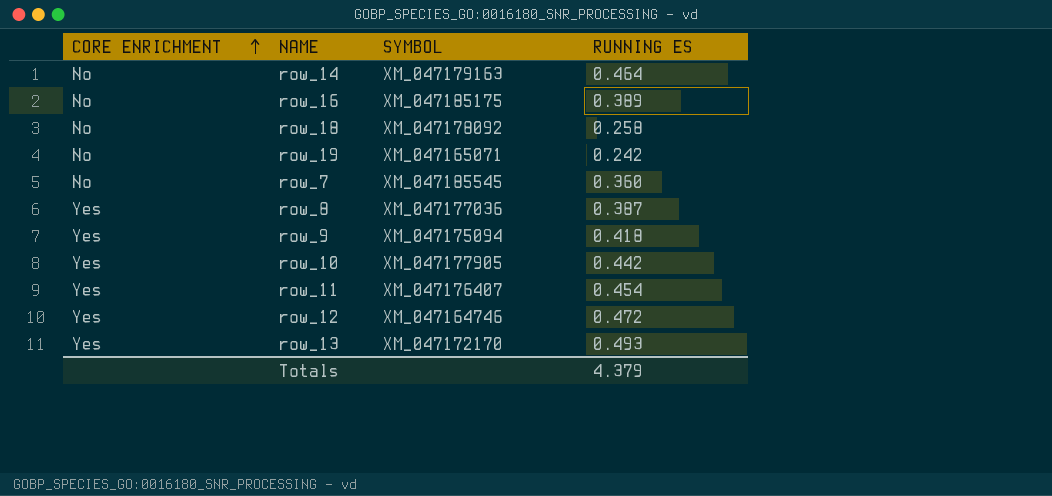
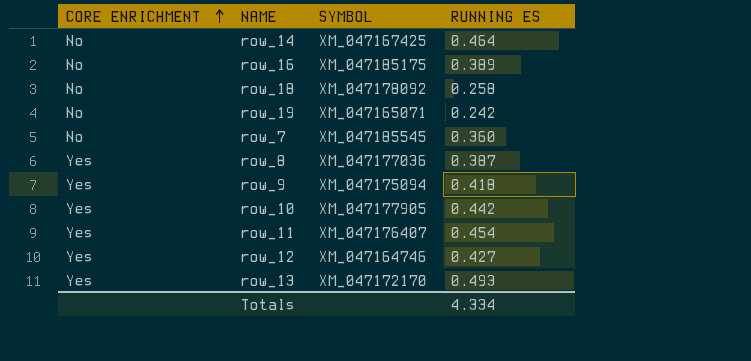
row_14 | SYMBOL: XM_047179163 -> XM_047167425
row_12 | RUNNING ES: 0.472 -> 0.427
Totals | RUNNING ES: 4.379 -> 4.334

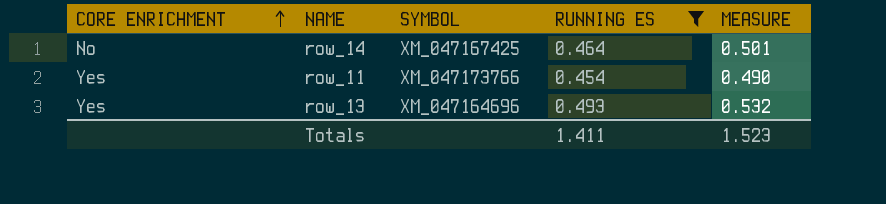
filter: none -> RUNNING ES >= 0.454
column MEASURE | formula: none -> [RUNNING ES] * 1.08
row_11 | SYMBOL: XM_047176407 -> XM_047173766
row_13 | SYMBOL: XM_047172170 -> XM_047164696
Totals | RUNNING ES: 4.334 -> 1.411

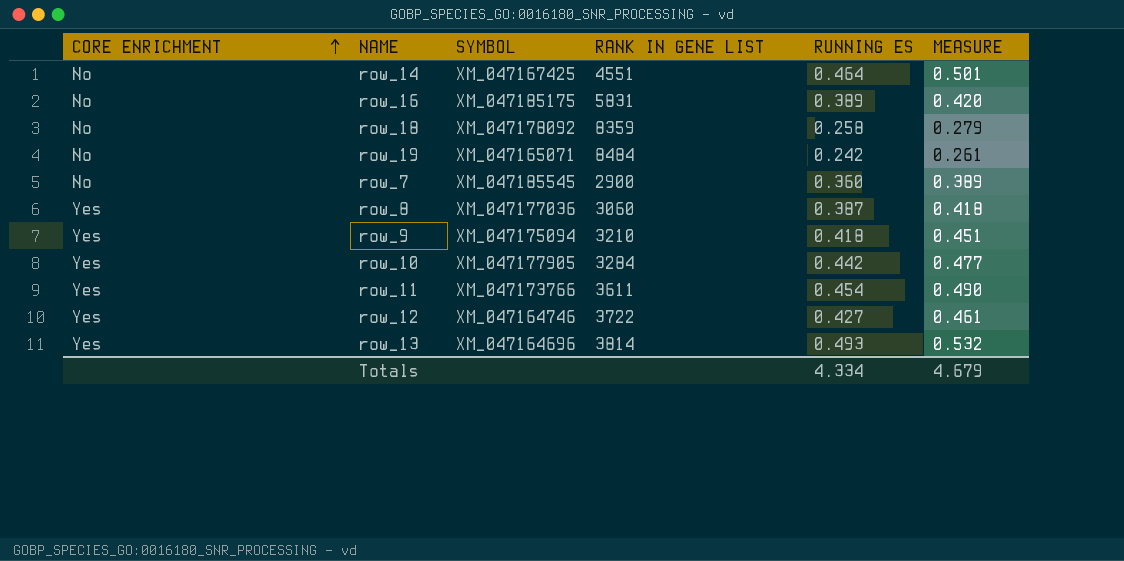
filter: RUNNING ES >= 0.454 -> none
column RANK IN GENE LIST | position: none -> 4
Totals | RUNNING ES: 1.411 -> 4.334
Totals | MEASURE: 1.523 -> 4.679

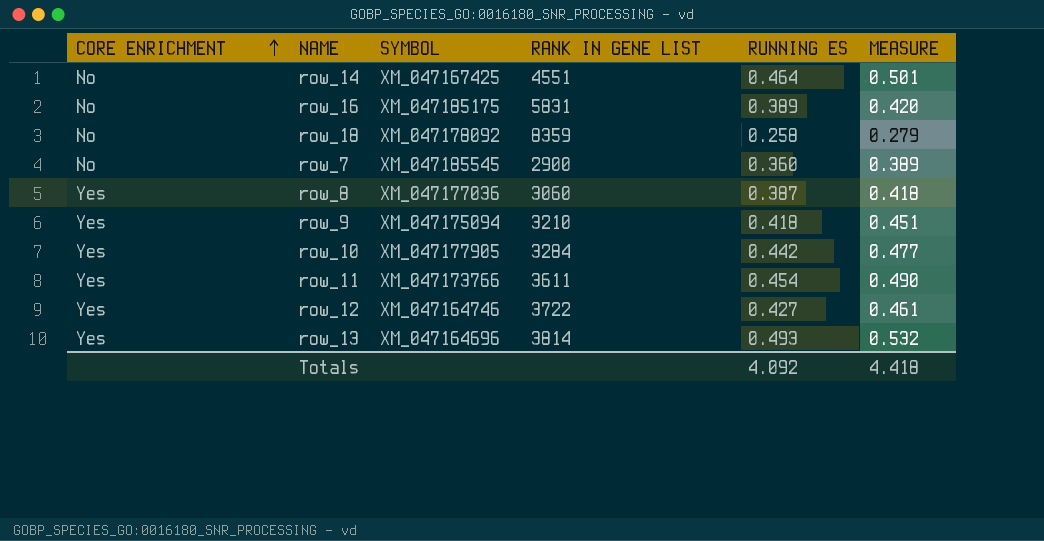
row row_19: No | XM_047165071 | 8484 | 0.242 | 0.261 -> none
Totals | RUNNING ES: 4.334 -> 4.092
Totals | MEASURE: 4.679 -> 4.418

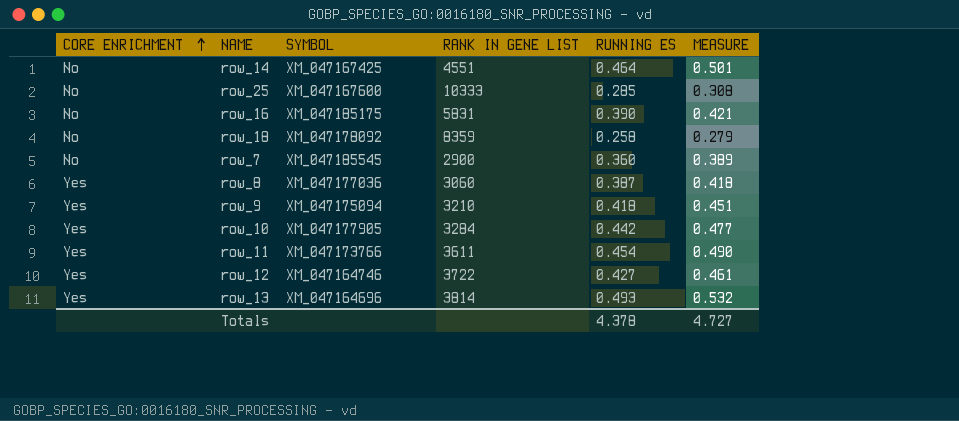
row row_25: none -> No | XM_047167600 | 10333 | 0.285 | 0.308
row_16 | RUNNING ES: 0.389 -> 0.390
row_16 | MEASURE: 0.420 -> 0.421
Totals | RUNNING ES: 4.092 -> 4.378
Totals | MEASURE: 4.418 -> 4.727

